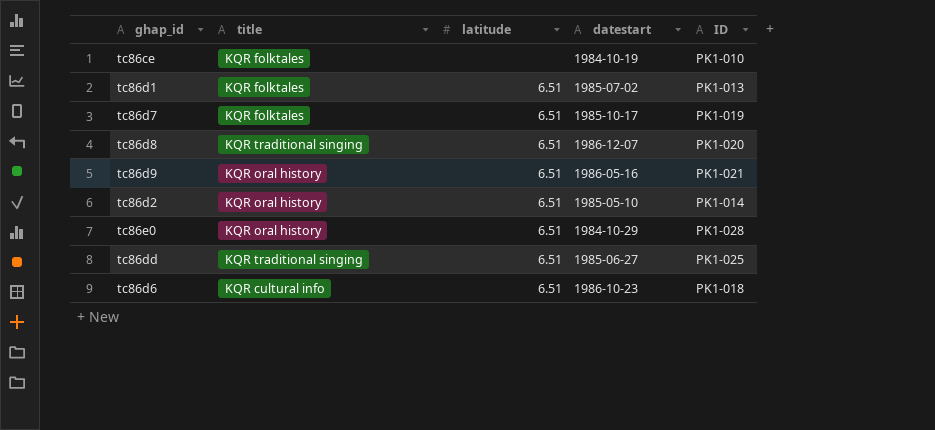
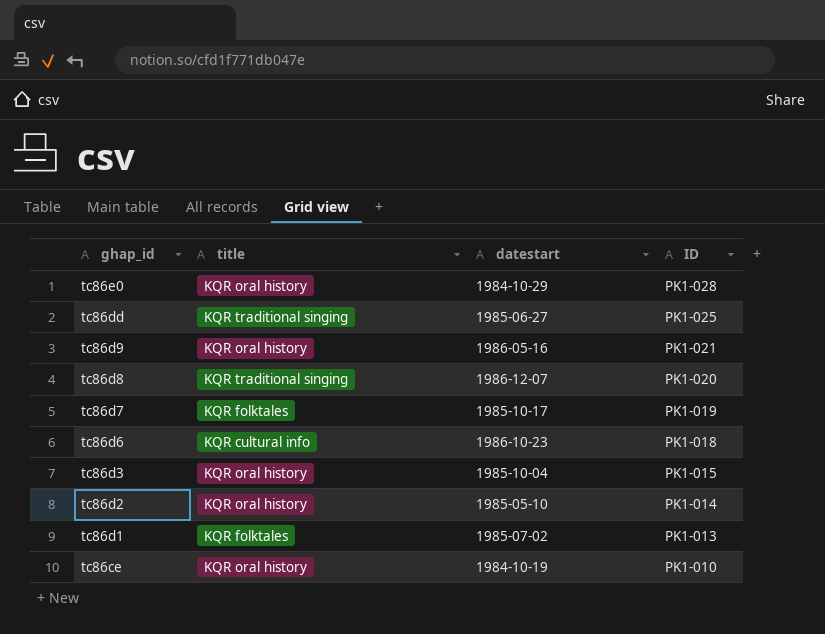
row order: none -> ghap_id descending
column latitude | position: 3 -> none
row tc86d3: none -> KQR oral history | 1985-10-04 | PK1-015
tc86ce | title: KQR folktales -> KQR oral history

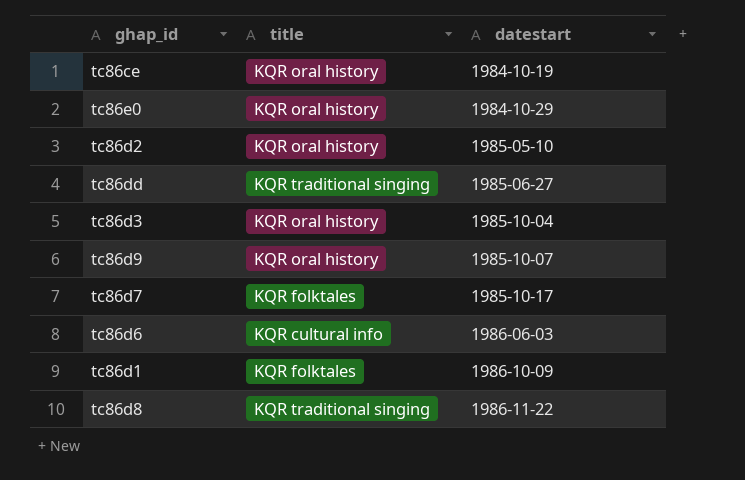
row order: ghap_id descending -> datestart ascending
column ID | position: 4 -> none
tc86d9 | datestart: 1986-05-16 -> 1985-10-07
tc86d6 | datestart: 1986-10-23 -> 1986-06-03
tc86d1 | datestart: 1985-07-02 -> 1986-10-09
tc86d8 | datestart: 1986-12-07 -> 1986-11-22

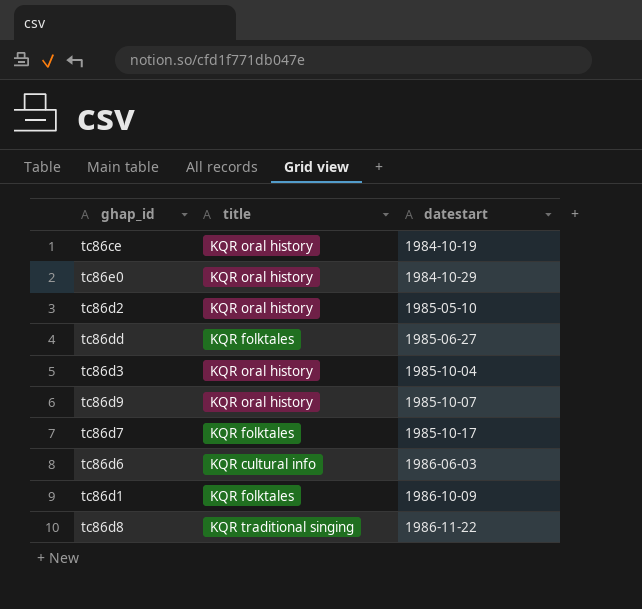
tc86dd | title: KQR traditional singing -> KQR folktales

